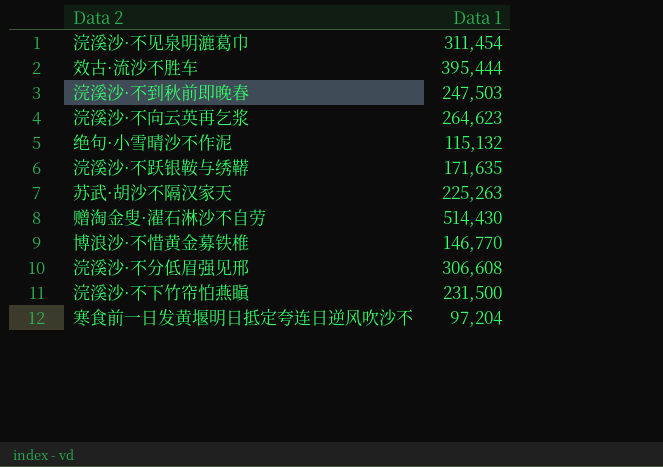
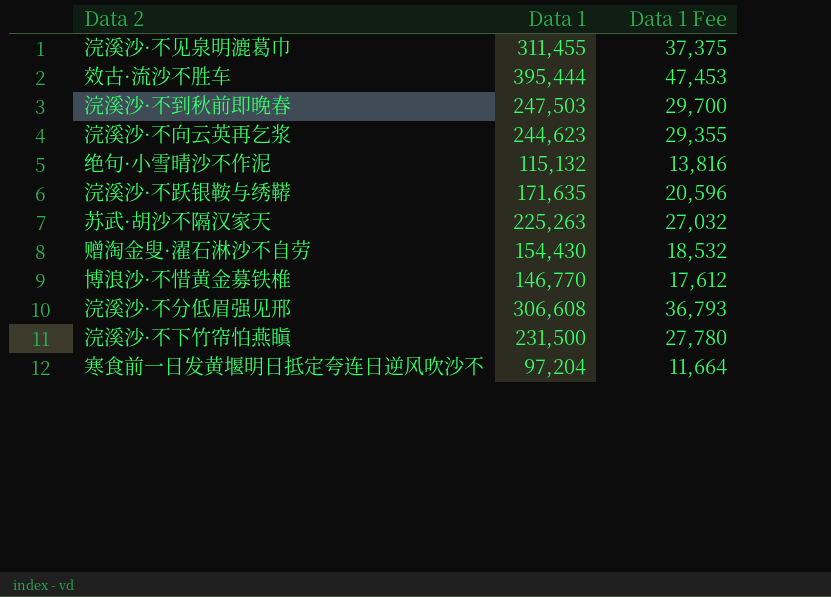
column Data 1 Fee | formula: none -> [Data 1] * 0.12
浣溪沙·不见泉明漉葛巾 | Data 1: 311,454 -> 311,455
浣溪沙·不向云英再乞浆 | Data 1: 264,623 -> 244,623
赠淘金叟·濯石淋沙不自劳 | Data 1: 514,430 -> 154,430

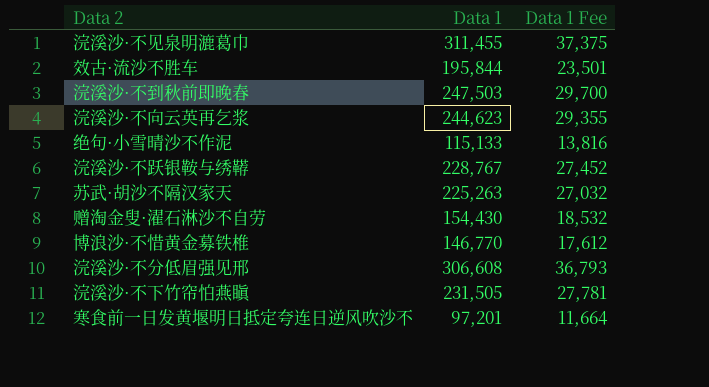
效古·流沙不胜车 | Data 1: 395,444 -> 195,844
效古·流沙不胜车 | Data 1 Fee: 47,453 -> 23,501
绝句·小雪晴沙不作泥 | Data 1: 115,132 -> 115,133
浣溪沙·不跃银鞍与绣鞯 | Data 1: 171,635 -> 228,767
浣溪沙·不跃银鞍与绣鞯 | Data 1 Fee: 20,596 -> 27,452
浣溪沙·不下竹帘怕燕瞋 | Data 1: 231,500 -> 231,505
浣溪沙·不下竹帘怕燕瞋 | Data 1 Fee: 27,780 -> 27,781
寒食前一日发黄堰明日抵定夸连日逆风吹沙不 | Data 1: 97,204 -> 97,201

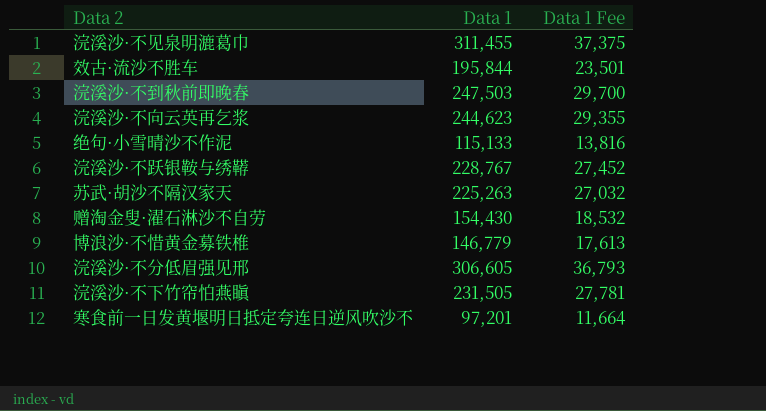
博浪沙·不惜黄金募铁椎 | Data 1: 146,770 -> 146,779
博浪沙·不惜黄金募铁椎 | Data 1 Fee: 17,612 -> 17,613
浣溪沙·不分低眉强见邢 | Data 1: 306,608 -> 306,605

